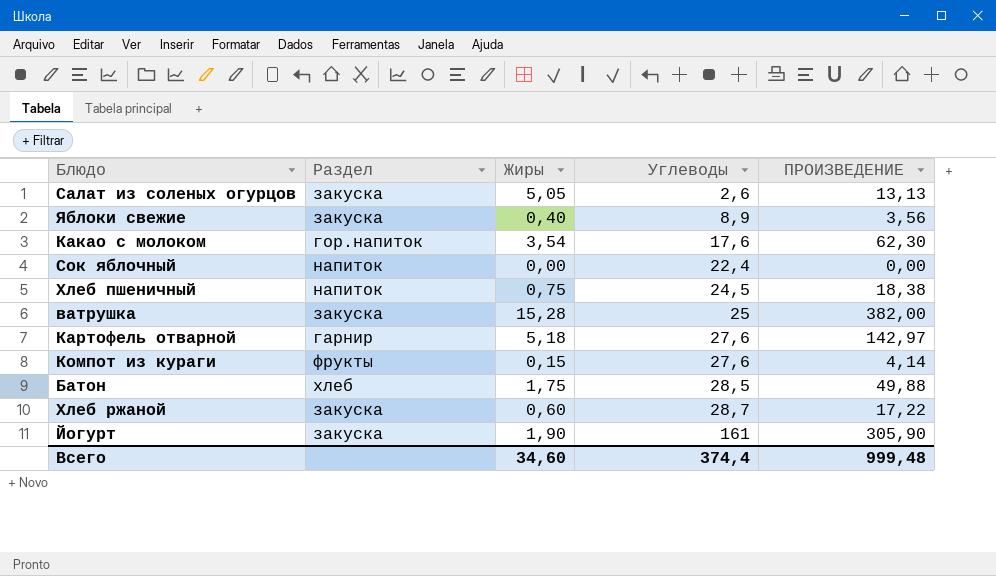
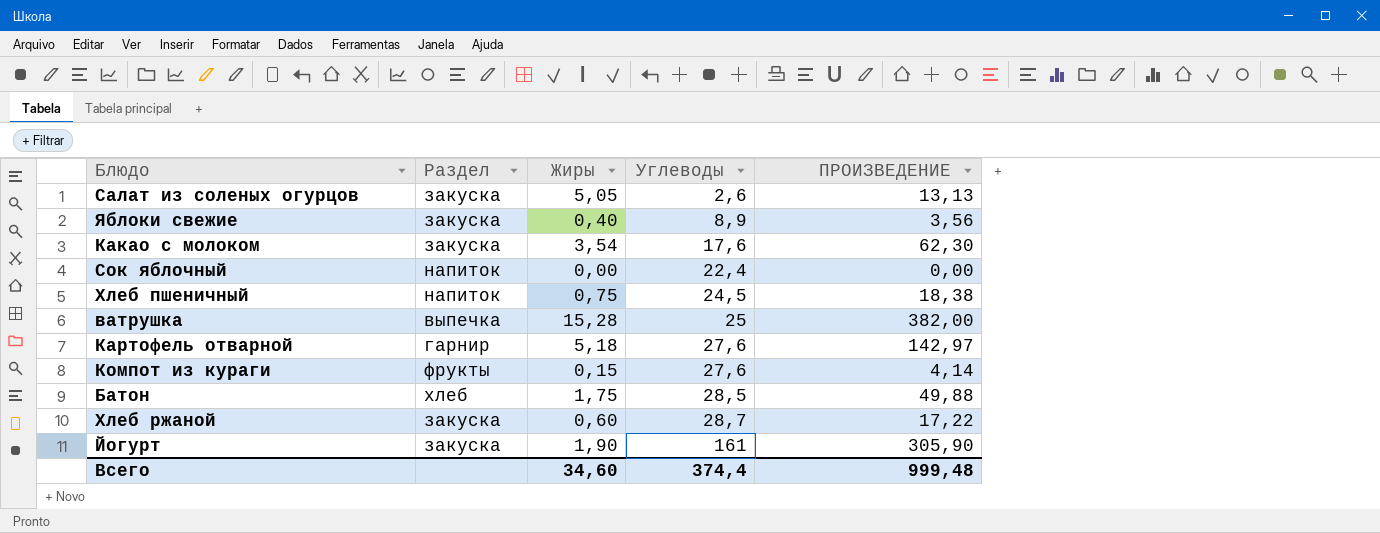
Какао с молоком | Раздел: гор.напиток -> закуска
ватрушка | Раздел: закуска -> выпечка

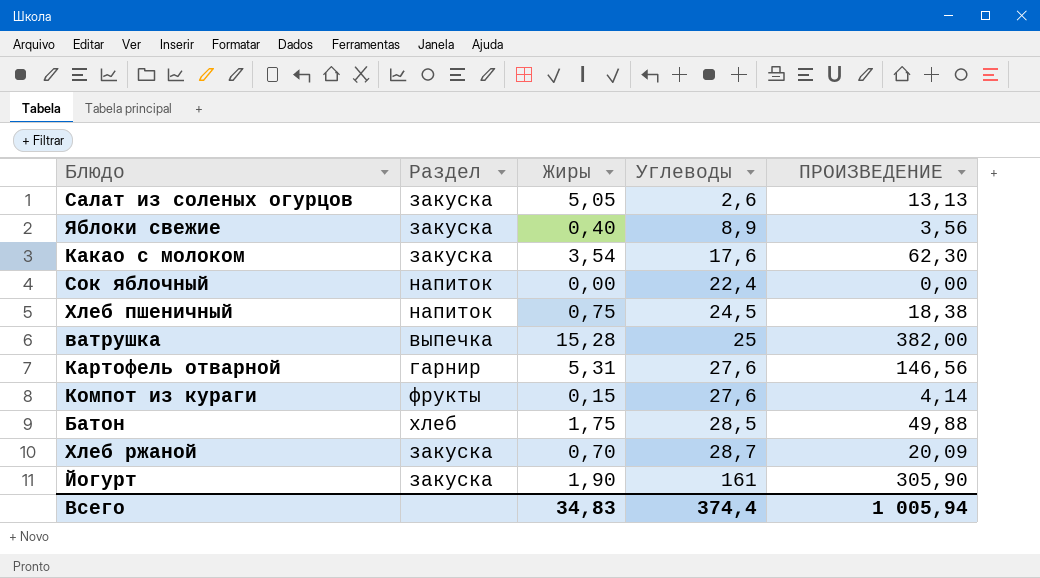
Картофель отварной | Жиры: 5,18 -> 5,31
Картофель отварной | ПРОИЗВЕДЕНИЕ: 142,97 -> 146,56
Хлеб ржаной | Жиры: 0,60 -> 0,70
Хлеб ржаной | ПРОИЗВЕДЕНИЕ: 17,22 -> 20,09
Всего | Жиры: 34,60 -> 34,83
Всего | ПРОИЗВЕДЕНИЕ: 999,48 -> 1 005,94

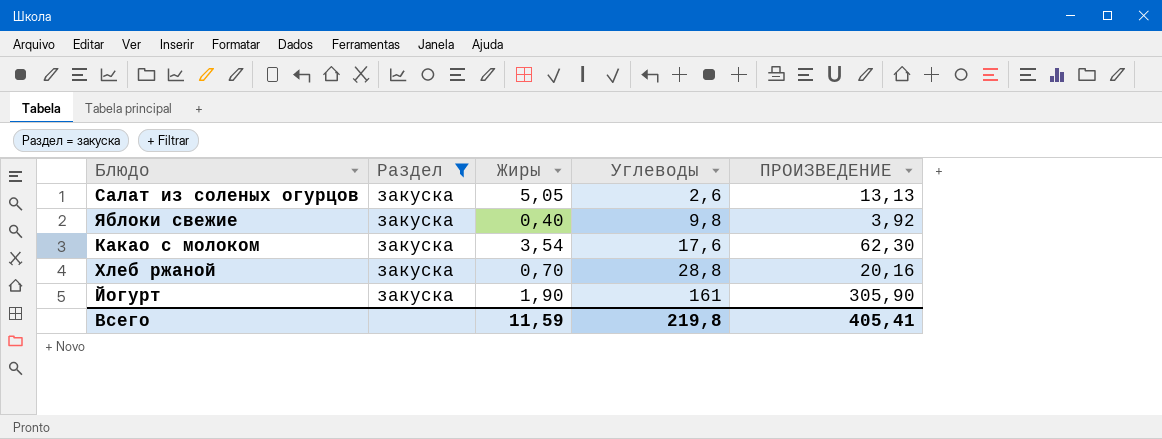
filter: none -> Раздел = закуска
Яблоки свежие | Углеводы: 8,9 -> 9,8
Яблоки свежие | ПРОИЗВЕДЕНИЕ: 3,56 -> 3,92
Хлеб ржаной | Углеводы: 28,7 -> 28,8
Хлеб ржаной | ПРОИЗВЕДЕНИЕ: 20,09 -> 20,16
Всего | Жиры: 34,83 -> 11,59
Всего | Углеводы: 374,4 -> 219,8
Всего | ПРОИЗВЕДЕНИЕ: 1 005,94 -> 405,41

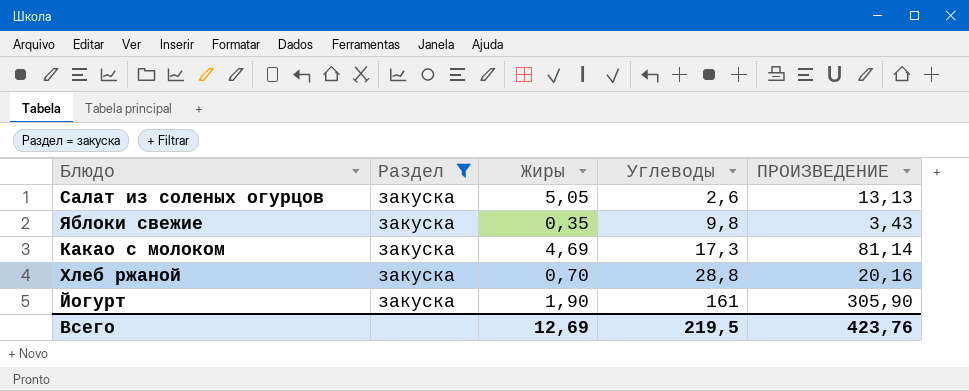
Яблоки свежие | Жиры: 0,40 -> 0,35
Яблоки свежие | ПРОИЗВЕДЕНИЕ: 3,92 -> 3,43
Какао с молоком | Жиры: 3,54 -> 4,69
Какао с молоком | Углеводы: 17,6 -> 17,3
Какао с молоком | ПРОИЗВЕДЕНИЕ: 62,30 -> 81,14
Всего | Жиры: 11,59 -> 12,69
Всего | Углеводы: 219,8 -> 219,5
Всего | ПРОИЗВЕДЕНИЕ: 405,41 -> 423,76

